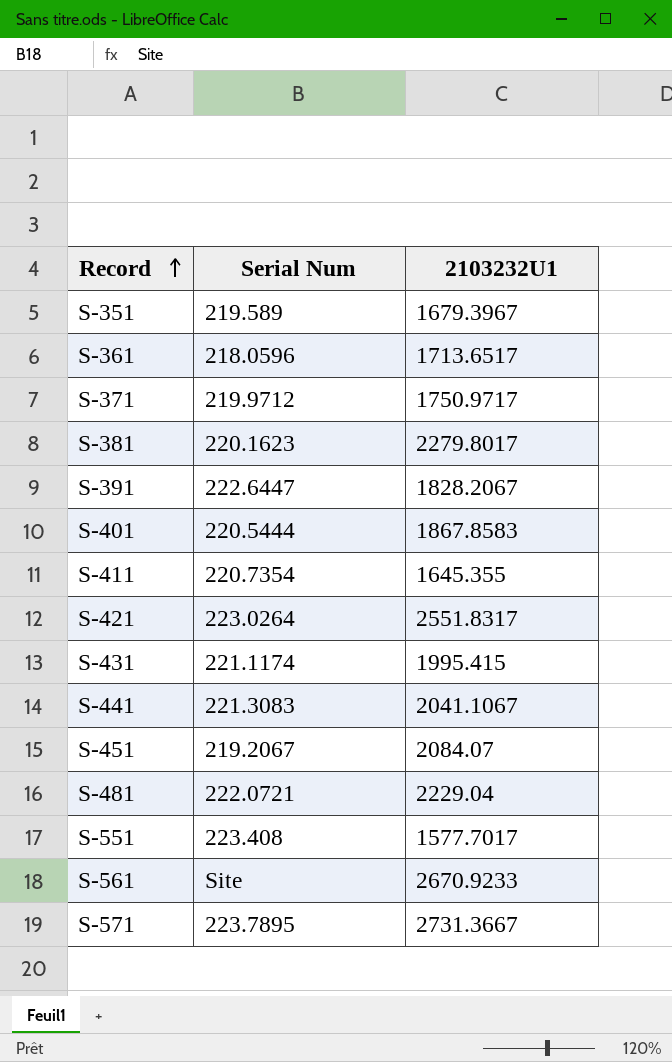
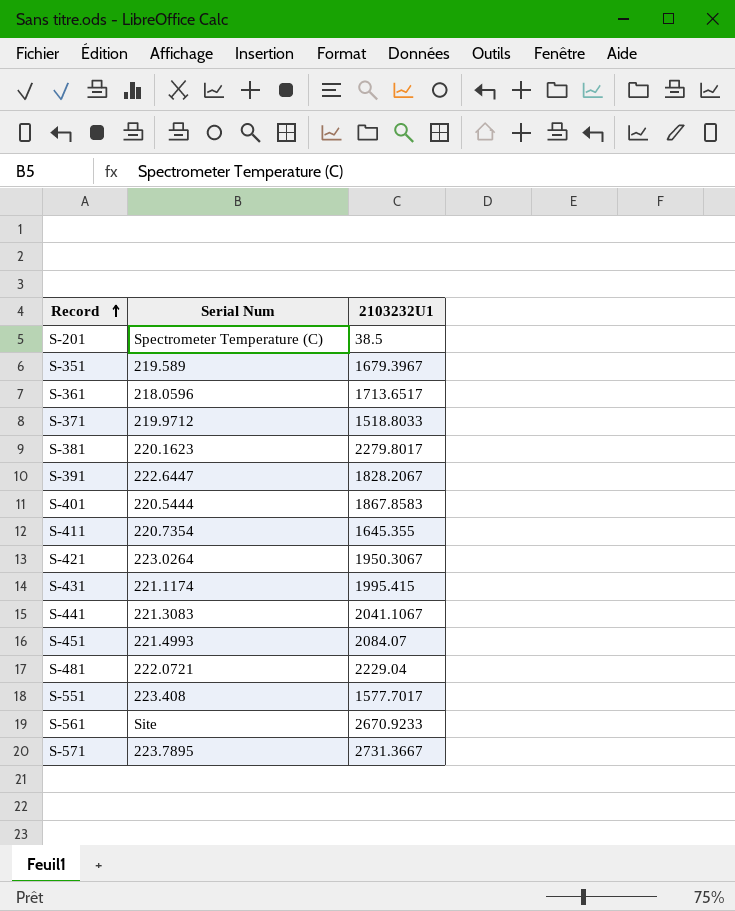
row S-201: none -> Spectrometer Temperature (C) | 38.5
S-371 | 2103232U1: 1750.9717 -> 1518.8033
S-421 | 2103232U1: 2551.8317 -> 1950.3067
S-451 | Serial Num: 219.2067 -> 221.4993

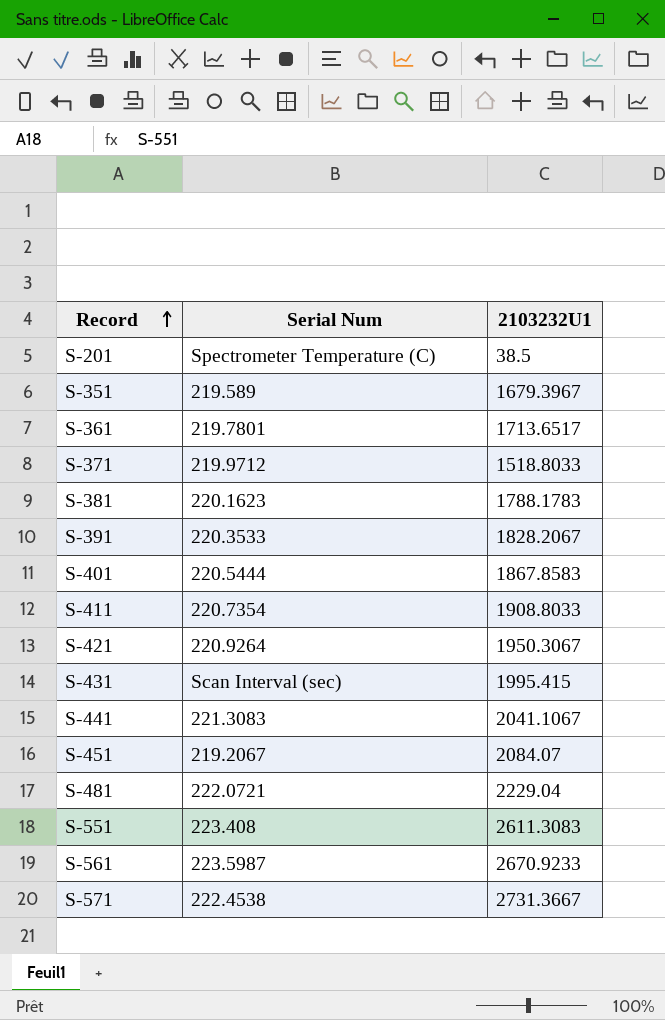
S-361 | Serial Num: 218.0596 -> 219.7801
S-381 | 2103232U1: 2279.8017 -> 1788.1783
S-391 | Serial Num: 222.6447 -> 220.3533
S-411 | 2103232U1: 1645.355 -> 1908.8033
S-421 | Serial Num: 223.0264 -> 220.9264
S-431 | Serial Num: 221.1174 -> Scan Interval (sec)
S-451 | Serial Num: 221.4993 -> 219.2067
S-551 | 2103232U1: 1577.7017 -> 2611.3083
S-561 | Serial Num: Site -> 223.5987
S-571 | Serial Num: 223.7895 -> 222.4538

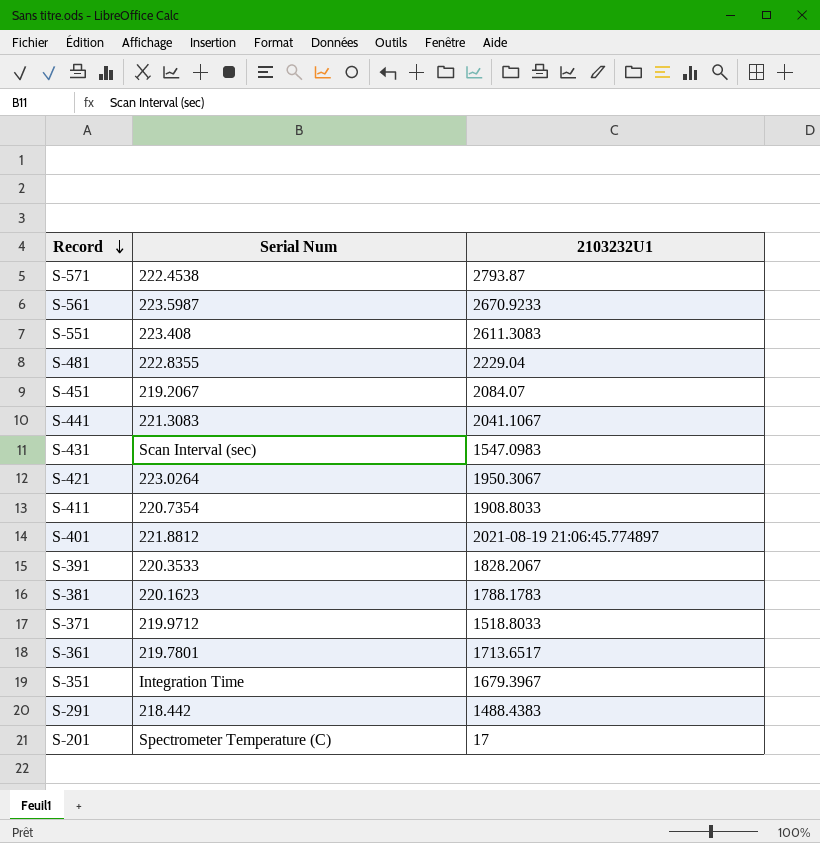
row order: Record ascending -> Record descending
S-571 | 2103232U1: 2731.3667 -> 2793.87
S-481 | Serial Num: 222.0721 -> 222.8355
S-431 | 2103232U1: 1995.415 -> 1547.0983
S-421 | Serial Num: 220.9264 -> 223.0264
S-401 | Serial Num: 220.5444 -> 221.8812
S-401 | 2103232U1: 1867.8583 -> 2021-08-19 21:06:45.774897
S-351 | Serial Num: 219.589 -> Integration Time
row S-291: none -> 218.442 | 1488.4383
S-201 | 2103232U1: 38.5 -> 17

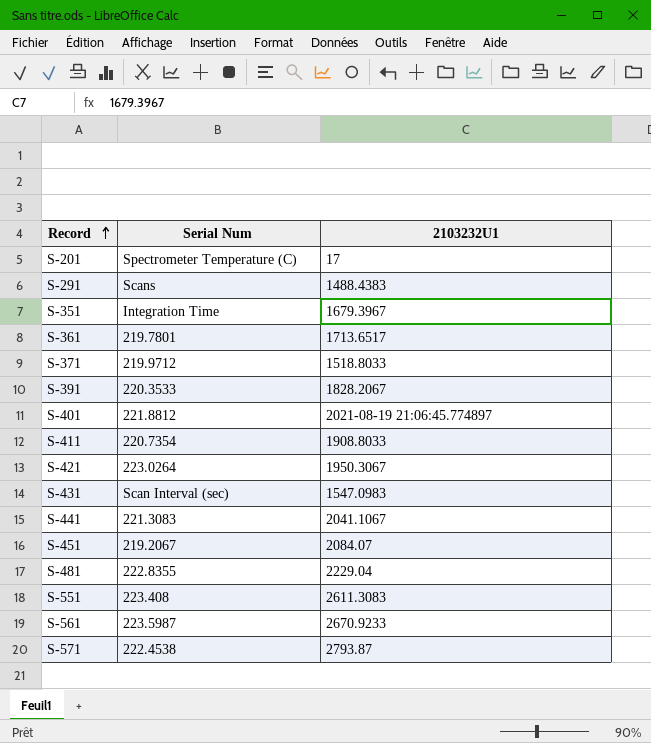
row order: Record descending -> Record ascending
row S-381: 220.1623 | 1788.1783 -> none
S-291 | Serial Num: 218.442 -> Scans

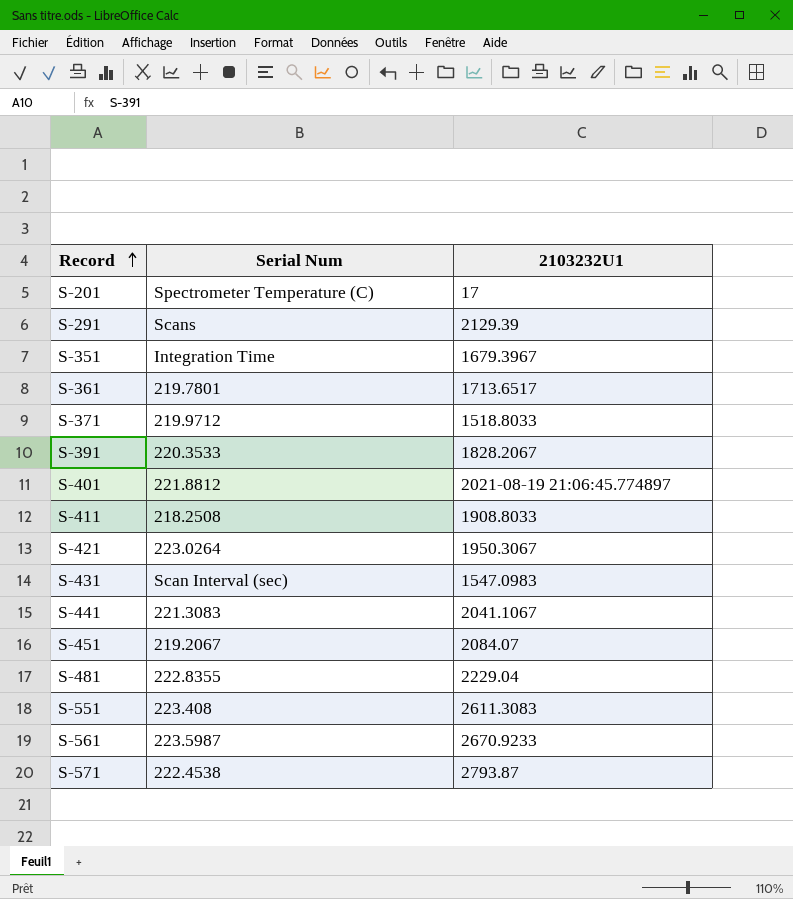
S-291 | 2103232U1: 1488.4383 -> 2129.39
S-411 | Serial Num: 220.7354 -> 218.2508

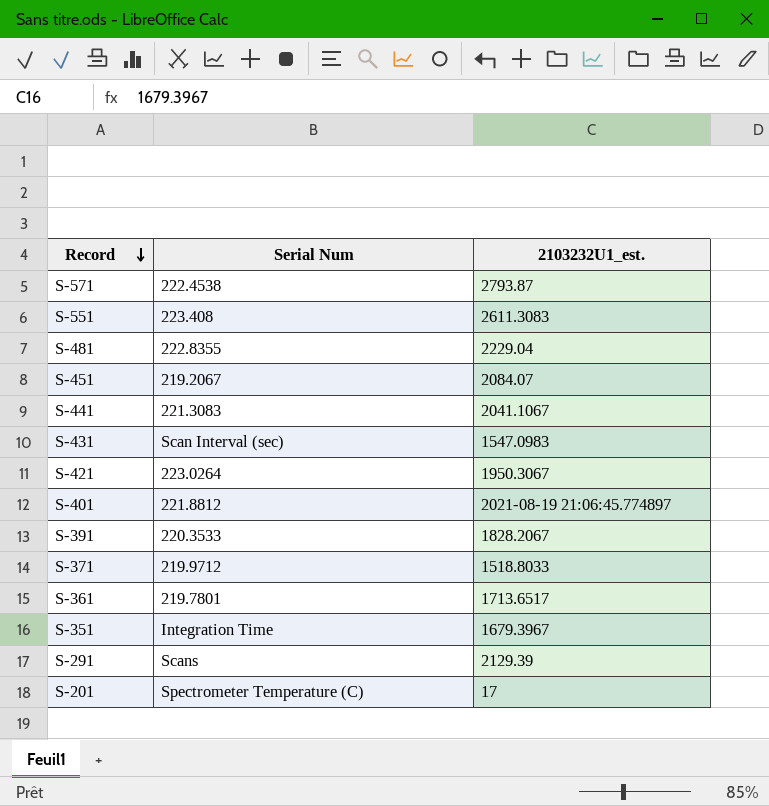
row order: Record ascending -> Record descending
column name: 2103232U1 -> 2103232U1_est.
row S-411: 218.2508 | 1908.8033 -> none
row S-561: 223.5987 | 2670.9233 -> none

